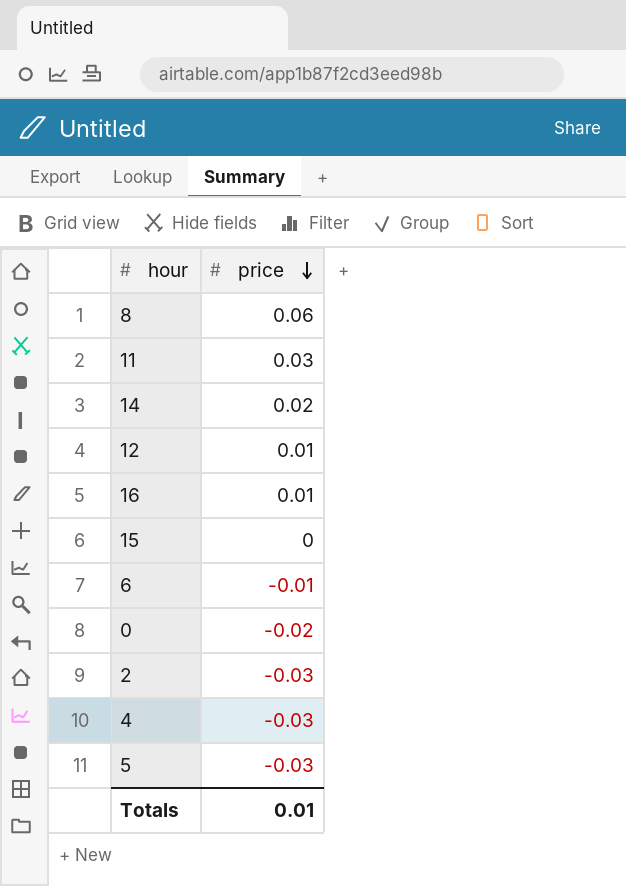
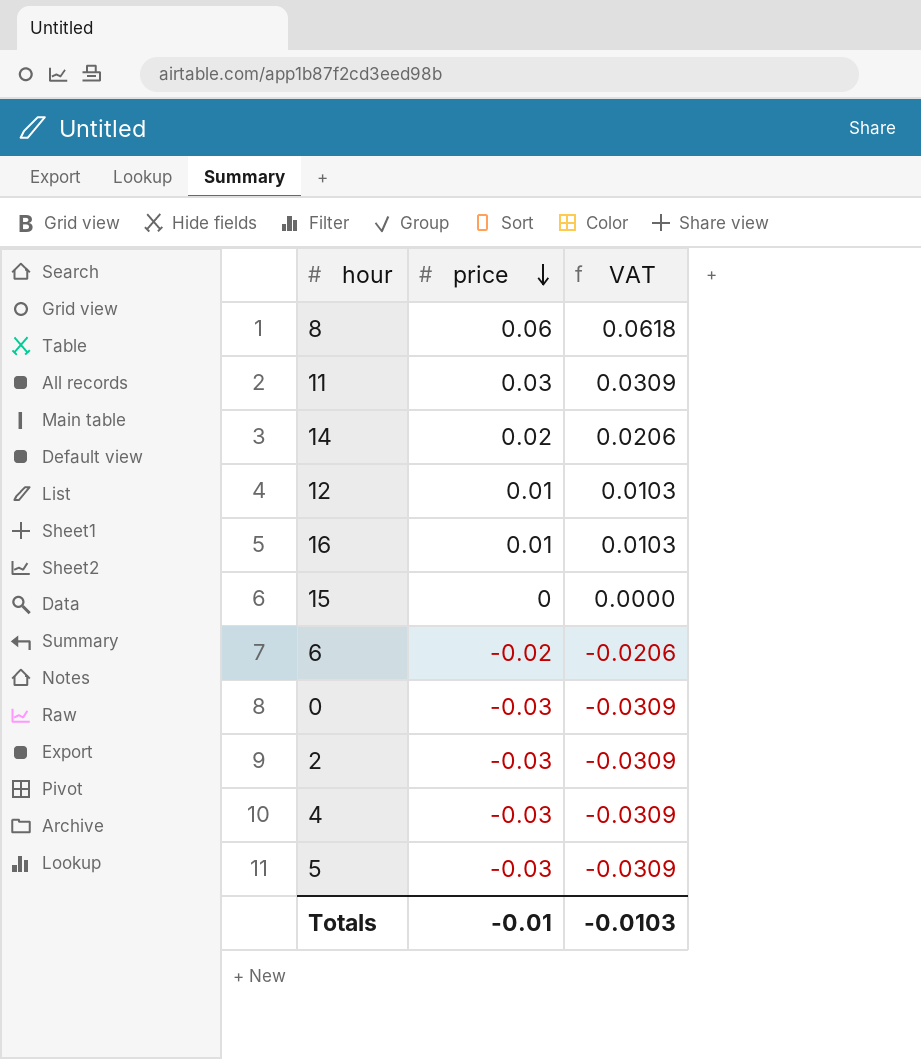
column VAT | formula: none -> [price] * 1.03
6 | price: -0.01 -> -0.02
0 | price: -0.02 -> -0.03
Totals | price: 0.01 -> -0.01

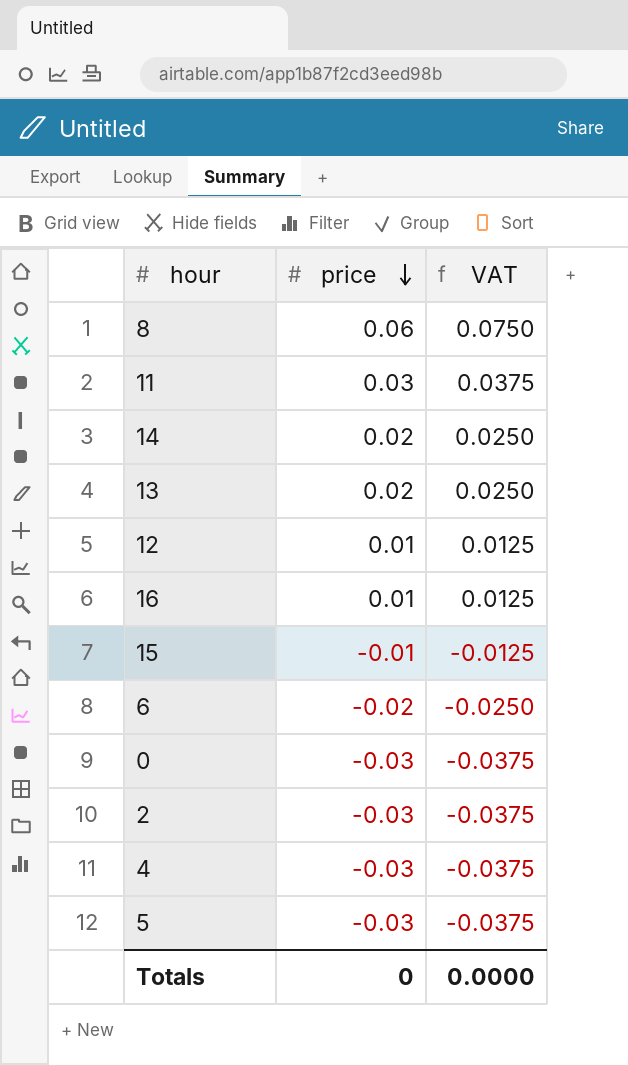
column VAT | formula: [price] * 1.03 -> [price] * 1.25
row 13: none -> 0.02 | 0.0250
15 | price: 0 -> -0.01
Totals | price: -0.01 -> 0
Totals | VAT: -0.0103 -> 0.0000

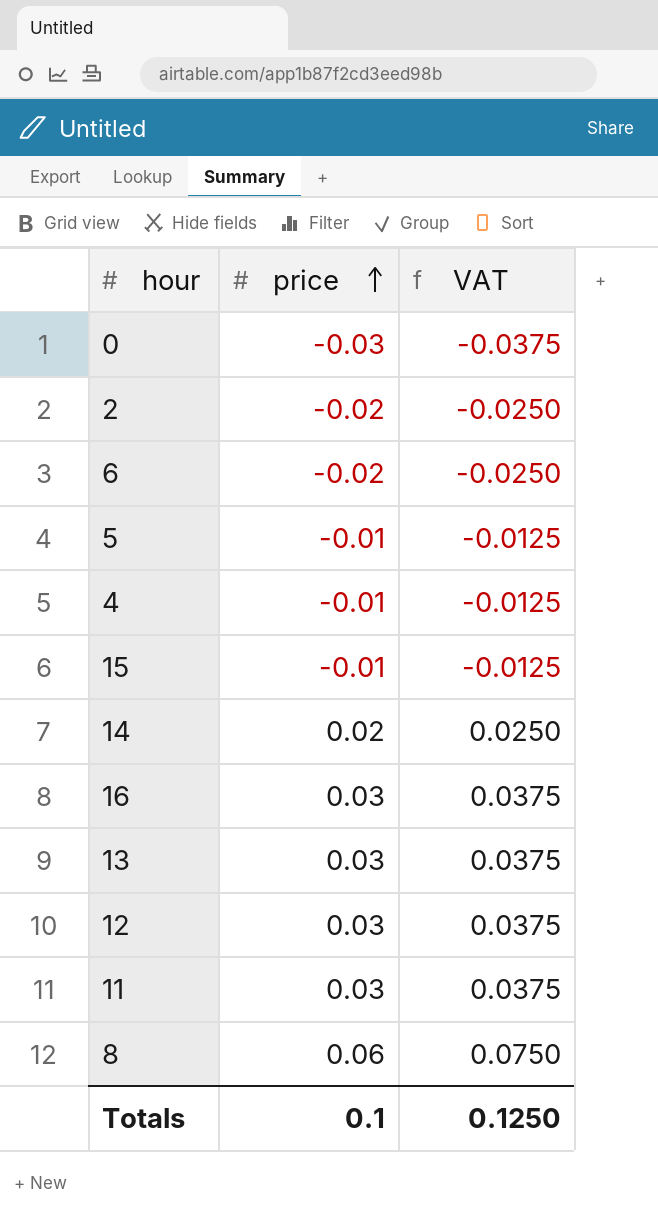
row order: price descending -> price ascending
2 | price: -0.03 -> -0.02
2 | VAT: -0.0375 -> -0.0250
5 | price: -0.03 -> -0.01
5 | VAT: -0.0375 -> -0.0125
4 | price: -0.03 -> -0.01
4 | VAT: -0.0375 -> -0.0125
16 | price: 0.01 -> 0.03
16 | VAT: 0.0125 -> 0.0375
13 | price: 0.02 -> 0.03
13 | VAT: 0.0250 -> 0.0375
12 | price: 0.01 -> 0.03
12 | VAT: 0.0125 -> 0.0375
Totals | price: 0 -> 0.1
Totals | VAT: 0.0000 -> 0.1250

